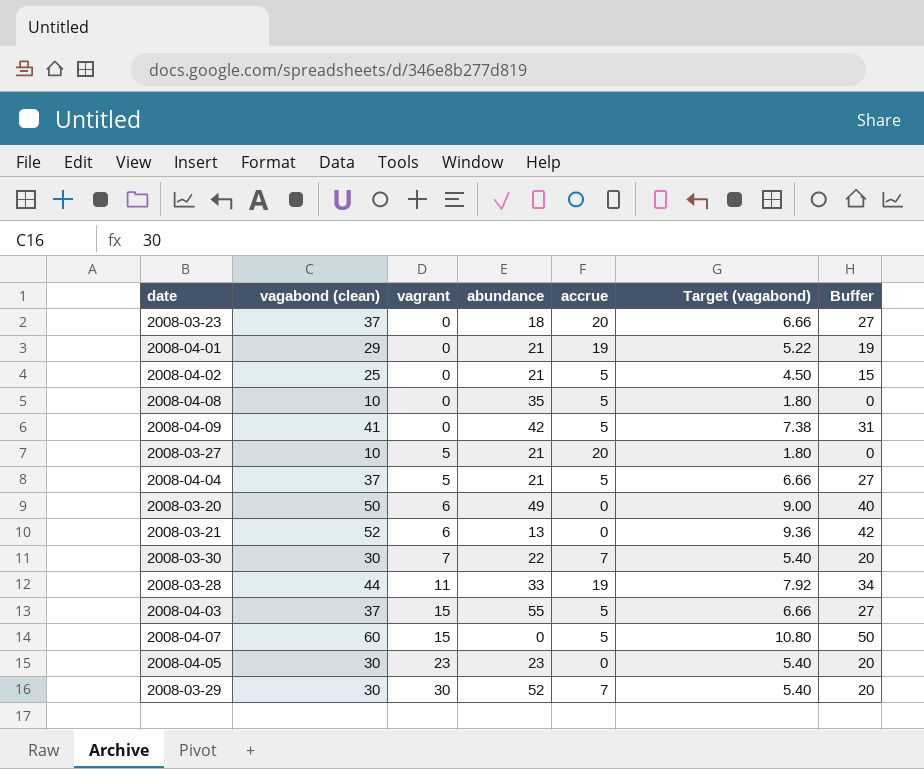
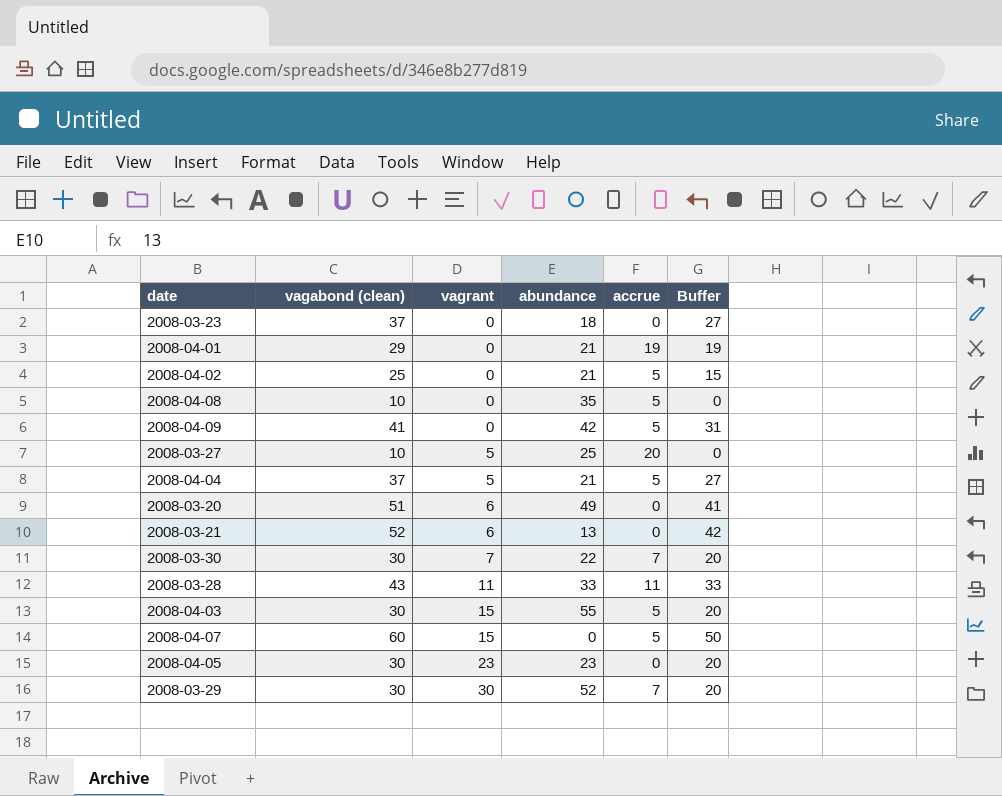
column Target (vagabond) | formula: [vagabond (clean)] * 0.18 -> none
2008-03-23 | accrue: 20 -> 0
2008-03-27 | abundance: 21 -> 25
2008-03-20 | vagabond (clean): 50 -> 51
2008-03-20 | Buffer: 40 -> 41
2008-03-28 | vagabond (clean): 44 -> 43
2008-03-28 | accrue: 19 -> 11
2008-03-28 | Buffer: 34 -> 33
2008-04-03 | vagabond (clean): 37 -> 30
2008-04-03 | Buffer: 27 -> 20

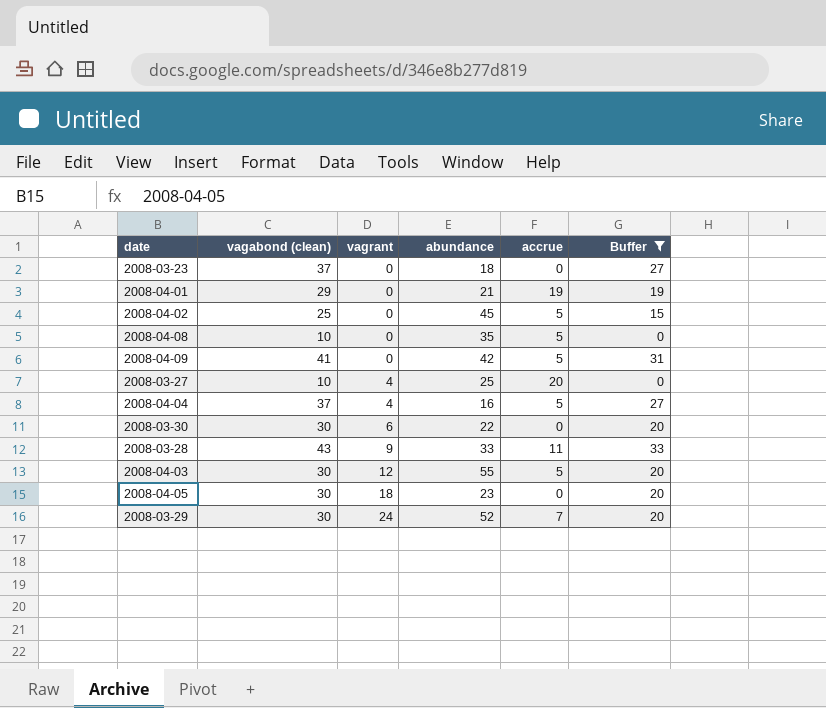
filter: none -> Buffer <= 33
2008-04-02 | abundance: 21 -> 45
2008-03-27 | vagrant: 5 -> 4
2008-04-04 | vagrant: 5 -> 4
2008-04-04 | abundance: 21 -> 16
2008-03-30 | vagrant: 7 -> 6
2008-03-30 | accrue: 7 -> 0
2008-03-28 | vagrant: 11 -> 9
2008-04-03 | vagrant: 15 -> 12
2008-04-05 | vagrant: 23 -> 18
2008-03-29 | vagrant: 30 -> 24

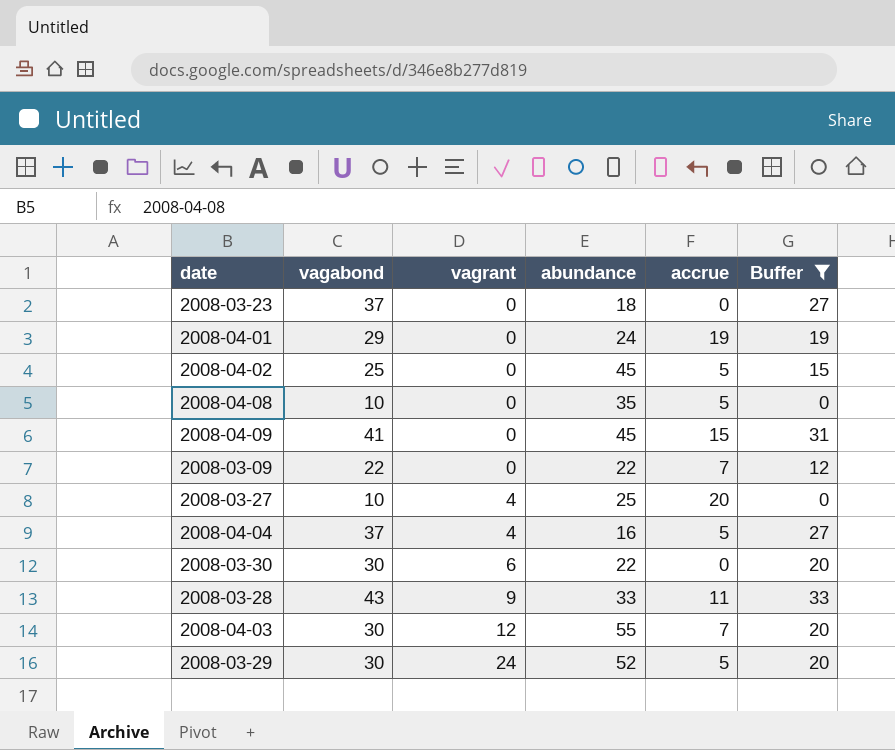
column name: vagabond (clean) -> vagabond
row 2008-04-05: 30 | 18 | 23 | 0 | 20 -> none
2008-04-01 | abundance: 21 -> 24
2008-04-09 | abundance: 42 -> 45
2008-04-09 | accrue: 5 -> 15
row 2008-03-09: none -> 22 | 0 | 22 | 7 | 12
2008-04-03 | accrue: 5 -> 7
2008-03-29 | accrue: 7 -> 5

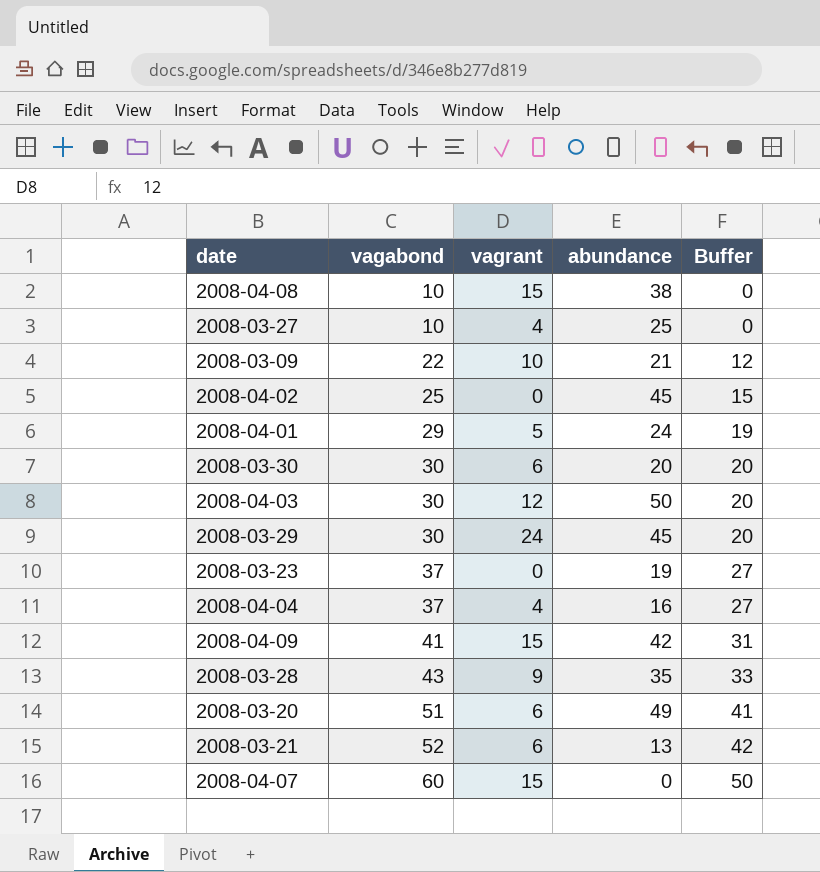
filter: Buffer <= 33 -> none
row order: vagrant ascending -> vagabond ascending
column accrue | position: 5 -> none
2008-04-08 | vagrant: 0 -> 15
2008-04-08 | abundance: 35 -> 38
2008-03-09 | vagrant: 0 -> 10
2008-03-09 | abundance: 22 -> 21
2008-04-01 | vagrant: 0 -> 5
2008-03-30 | abundance: 22 -> 20
2008-04-03 | abundance: 55 -> 50
2008-03-29 | abundance: 52 -> 45
2008-03-23 | abundance: 18 -> 19
2008-04-09 | vagrant: 0 -> 15
2008-04-09 | abundance: 45 -> 42
2008-03-28 | abundance: 33 -> 35

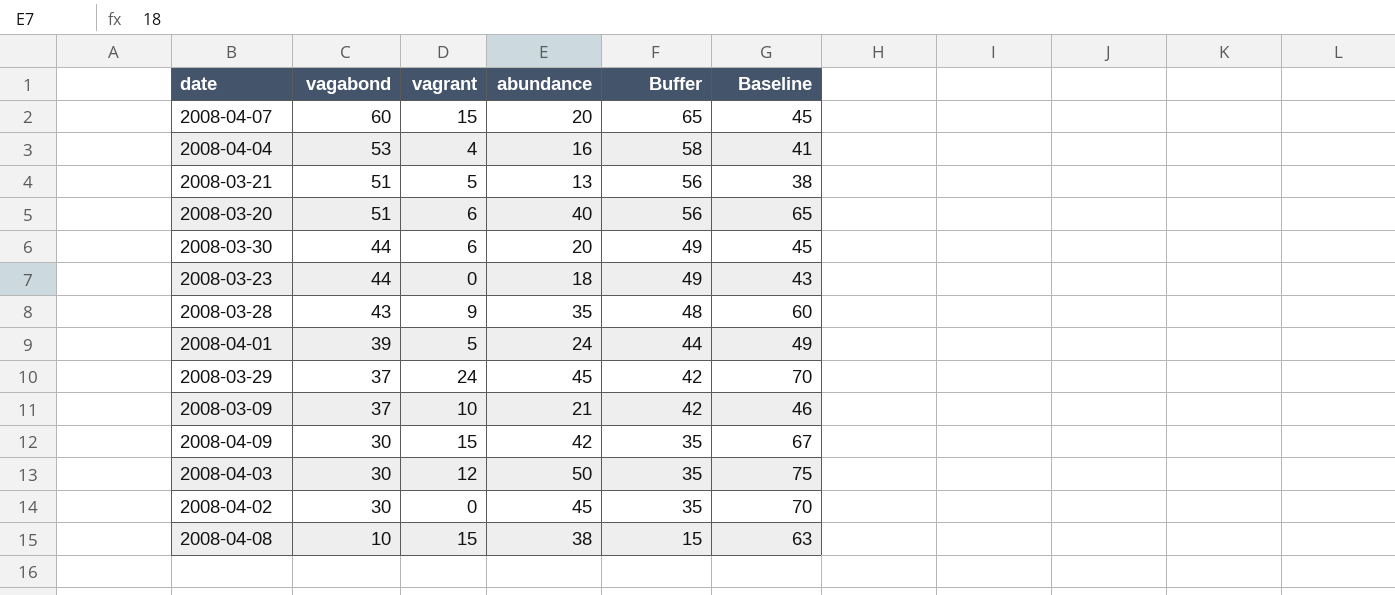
row order: vagabond ascending -> vagabond descending
column Buffer | formula: [vagabond] - 10 -> [vagabond] + 5
column Baseline | formula: none -> [abundance] + 25
row 2008-03-27: 10 | 4 | 25 | 0 -> none
2008-04-07 | abundance: 0 -> 20
2008-04-04 | vagabond: 37 -> 53
2008-03-21 | vagabond: 52 -> 51
2008-03-21 | vagrant: 6 -> 5
2008-03-20 | abundance: 49 -> 40
2008-03-30 | vagabond: 30 -> 44
2008-03-23 | vagabond: 37 -> 44
2008-03-23 | abundance: 19 -> 18
2008-04-01 | vagabond: 29 -> 39
2008-03-29 | vagabond: 30 -> 37
2008-03-09 | vagabond: 22 -> 37
2008-04-09 | vagabond: 41 -> 30
2008-04-02 | vagabond: 25 -> 30

